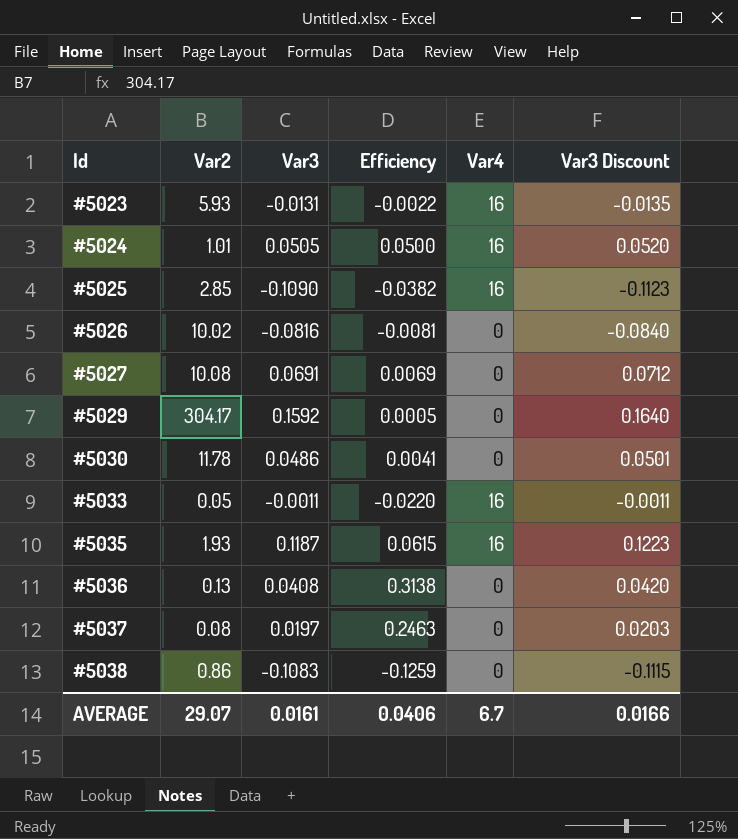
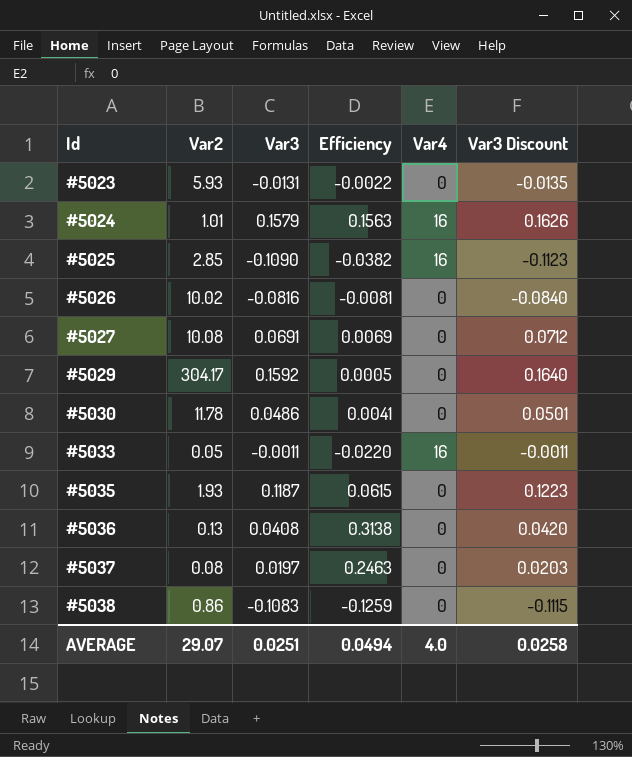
#5023 | Var4: 16 -> 0
#5024 | Var3: 0.0505 -> 0.1579
#5024 | Efficiency: 0.0500 -> 0.1563
#5024 | Var3 Discount: 0.0520 -> 0.1626
#5035 | Var4: 16 -> 0
AVERAGE | Var3: 0.0161 -> 0.0251
AVERAGE | Efficiency: 0.0406 -> 0.0494
AVERAGE | Var4: 6.7 -> 4.0
AVERAGE | Var3 Discount: 0.0166 -> 0.0258

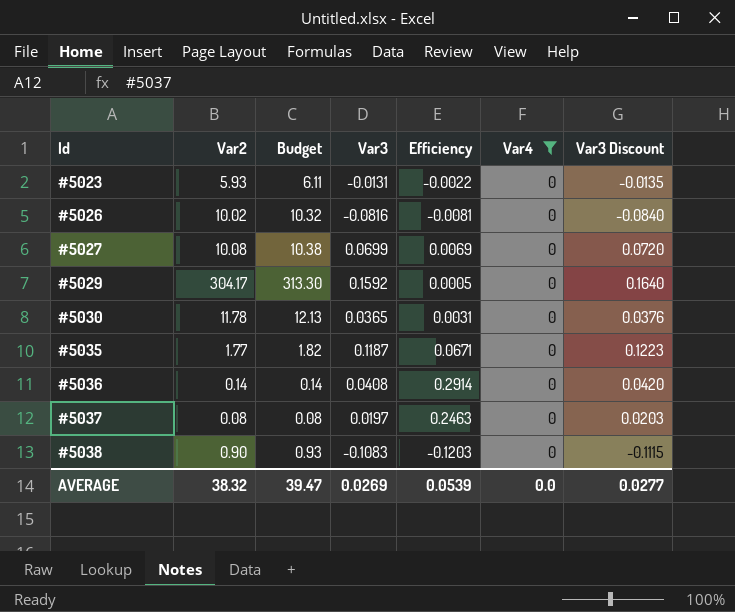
filter: none -> Var4 = 0
column Budget | formula: none -> [Var2] * 1.03
#5027 | Var3: 0.0691 -> 0.0699
#5027 | Var3 Discount: 0.0712 -> 0.0720
#5030 | Var3: 0.0486 -> 0.0365
#5030 | Efficiency: 0.0041 -> 0.0031
#5030 | Var3 Discount: 0.0501 -> 0.0376
#5035 | Var2: 1.93 -> 1.77
#5035 | Efficiency: 0.0615 -> 0.0671
#5036 | Var2: 0.13 -> 0.14
#5036 | Efficiency: 0.3138 -> 0.2914
#5038 | Var2: 0.86 -> 0.90
#5038 | Efficiency: -0.1259 -> -0.1203
AVERAGE | Var2: 29.07 -> 38.32
AVERAGE | Var3: 0.0251 -> 0.0269
AVERAGE | Efficiency: 0.0494 -> 0.0539
AVERAGE | Var4: 4.0 -> 0.0
AVERAGE | Var3 Discount: 0.0258 -> 0.0277

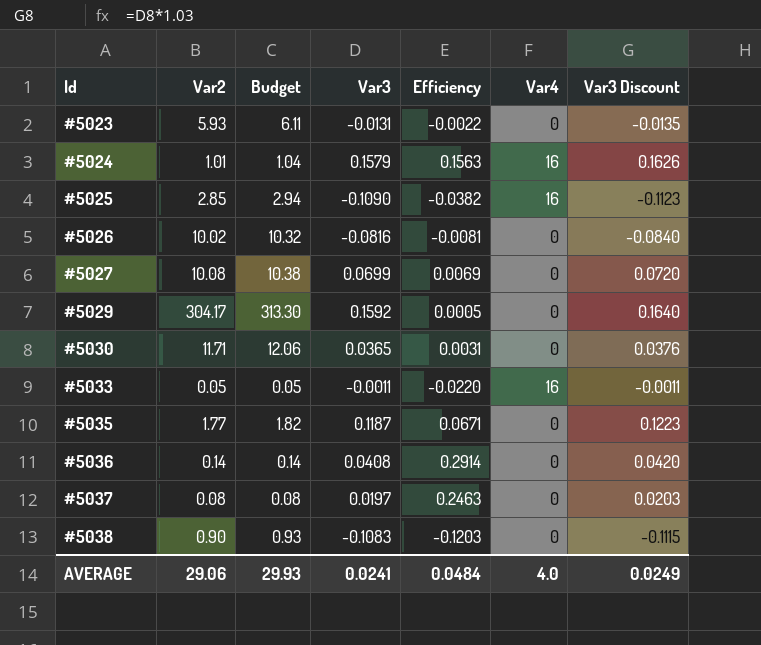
filter: Var4 = 0 -> none
#5030 | Var2: 11.78 -> 11.71
#5030 | Budget: 12.13 -> 12.06
AVERAGE | Var2: 38.32 -> 29.06
AVERAGE | Budget: 39.47 -> 29.93
AVERAGE | Var3: 0.0269 -> 0.0241
AVERAGE | Efficiency: 0.0539 -> 0.0484
AVERAGE | Var4: 0.0 -> 4.0
AVERAGE | Var3 Discount: 0.0277 -> 0.0249

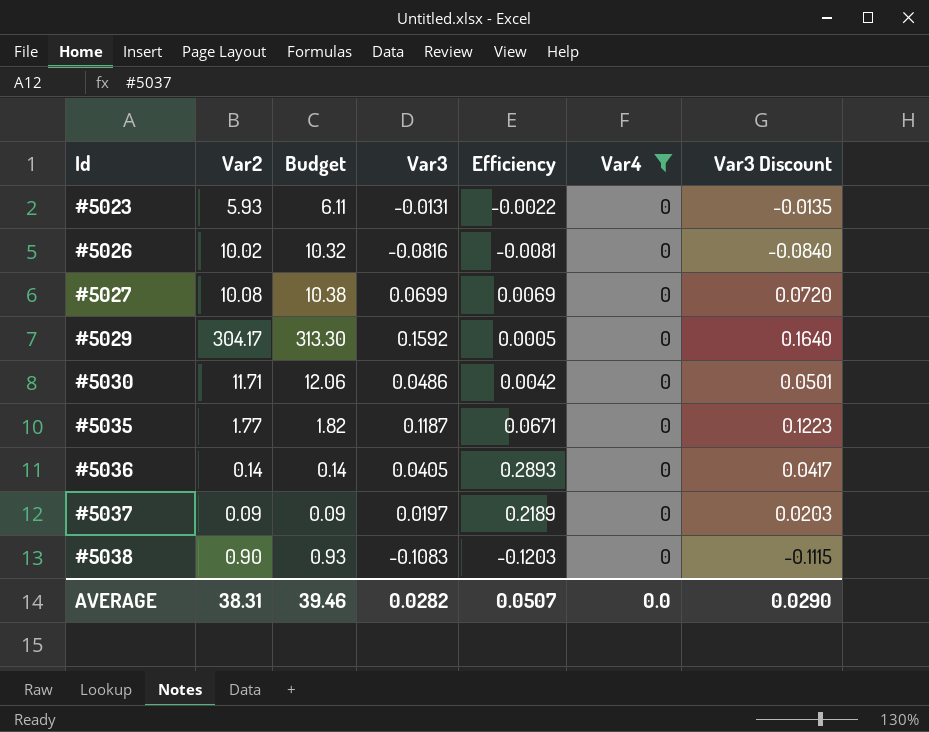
filter: none -> Var4 = 0
#5030 | Var3: 0.0365 -> 0.0486
#5030 | Efficiency: 0.0031 -> 0.0042
#5030 | Var3 Discount: 0.0376 -> 0.0501
#5036 | Var3: 0.0408 -> 0.0405
#5036 | Efficiency: 0.2914 -> 0.2893
#5036 | Var3 Discount: 0.0420 -> 0.0417
#5037 | Var2: 0.08 -> 0.09
#5037 | Budget: 0.08 -> 0.09
#5037 | Efficiency: 0.2463 -> 0.2189
AVERAGE | Var2: 29.06 -> 38.31
AVERAGE | Budget: 29.93 -> 39.46
AVERAGE | Var3: 0.0241 -> 0.0282
AVERAGE | Efficiency: 0.0484 -> 0.0507
AVERAGE | Var4: 4.0 -> 0.0
AVERAGE | Var3 Discount: 0.0249 -> 0.0290

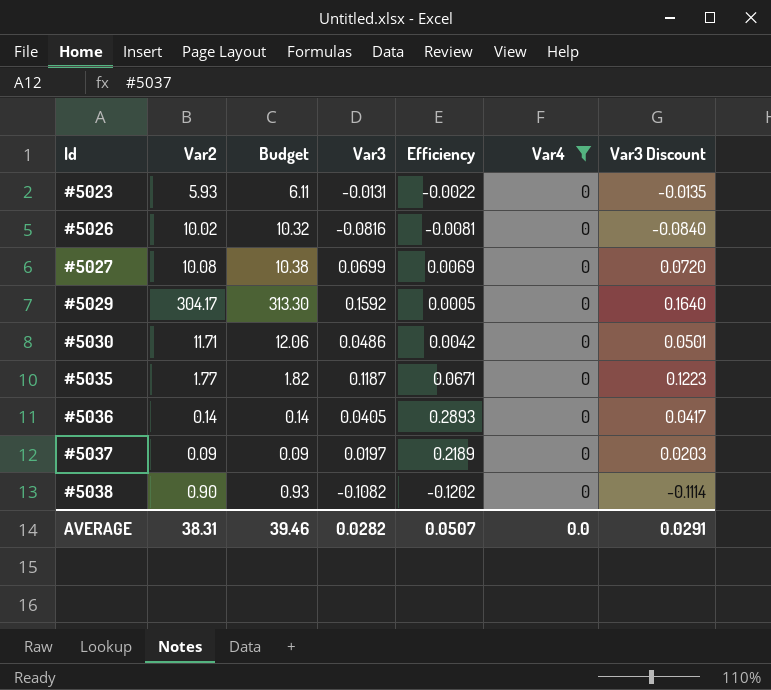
#5038 | Var3: -0.1083 -> -0.1082
#5038 | Efficiency: -0.1203 -> -0.1202
#5038 | Var3 Discount: -0.1115 -> -0.1114
AVERAGE | Var3 Discount: 0.0290 -> 0.0291

